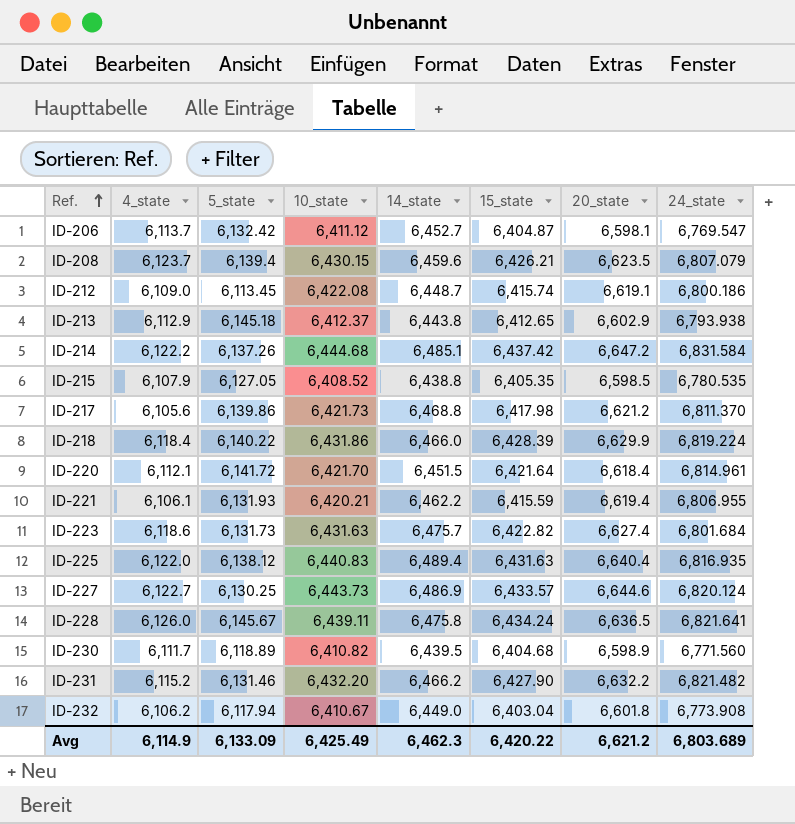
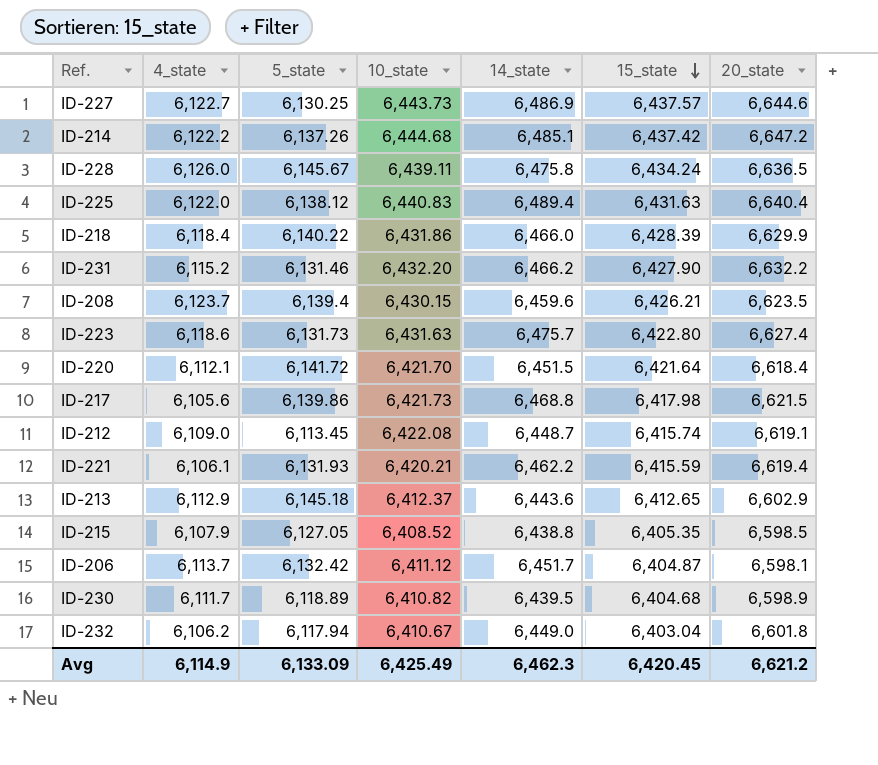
row order: Ref. ascending -> 15_state descending
column 24_state | position: 8 -> none
ID-227 | 15_state: 6,433.57 -> 6,437.57
ID-223 | 15_state: 6,422.82 -> 6,422.80
ID-217 | 20_state: 6,621.2 -> 6,621.5
ID-213 | 14_state: 6,443.8 -> 6,443.6
ID-206 | 14_state: 6,452.7 -> 6,451.7
Avg | 15_state: 6,420.22 -> 6,420.45

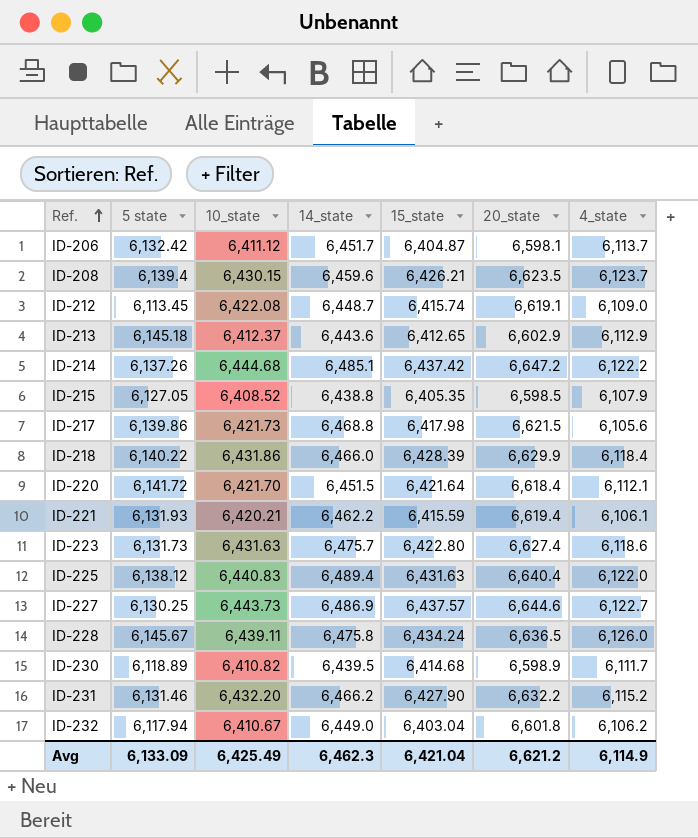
row order: 15_state descending -> Ref. ascending
column name: 5_state -> 5 state
column 4_state | position: 2 -> 7
ID-230 | 15_state: 6,404.68 -> 6,414.68
Avg | 15_state: 6,420.45 -> 6,421.04

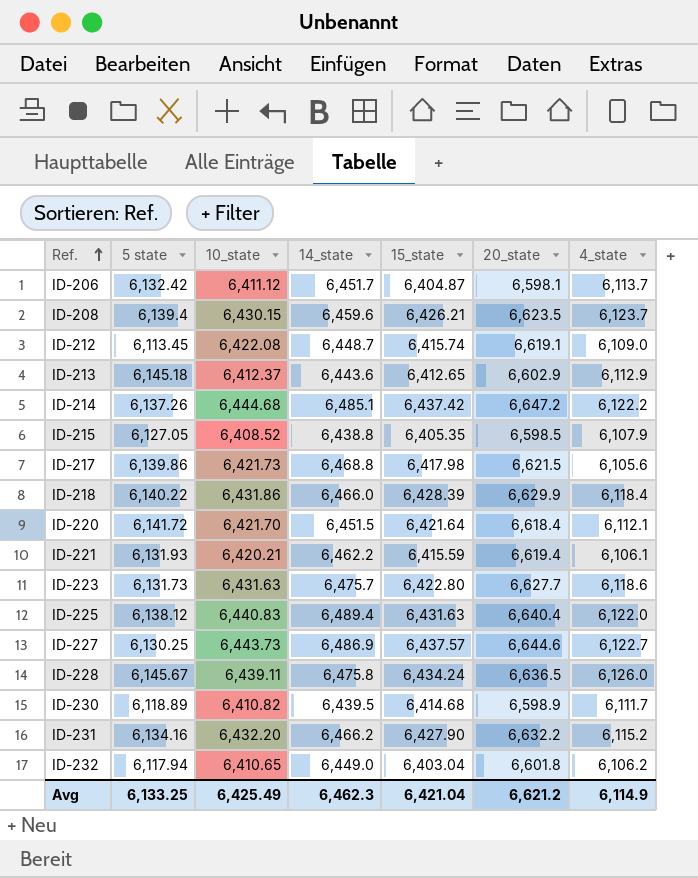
ID-223 | 20_state: 6,627.4 -> 6,627.7
ID-231 | 5 state: 6,131.46 -> 6,134.16
ID-232 | 10_state: 6,410.67 -> 6,410.65
Avg | 5 state: 6,133.09 -> 6,133.25

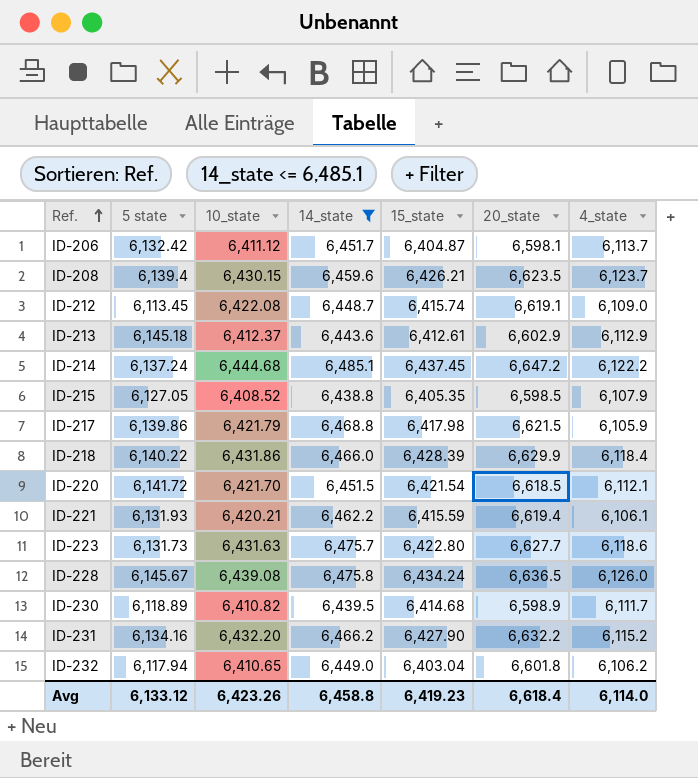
filter: none -> 14_state <= 6,485.1
ID-213 | 15_state: 6,412.65 -> 6,412.61
ID-214 | 5 state: 6,137.26 -> 6,137.24
ID-214 | 15_state: 6,437.42 -> 6,437.45
ID-217 | 10_state: 6,421.73 -> 6,421.79
ID-217 | 4_state: 6,105.6 -> 6,105.9
ID-220 | 15_state: 6,421.64 -> 6,421.54
ID-220 | 20_state: 6,618.4 -> 6,618.5
ID-228 | 10_state: 6,439.11 -> 6,439.08
Avg | 5 state: 6,133.25 -> 6,133.12
Avg | 10_state: 6,425.49 -> 6,423.26
Avg | 14_state: 6,462.3 -> 6,458.8
Avg | 15_state: 6,421.04 -> 6,419.23
Avg | 20_state: 6,621.2 -> 6,618.4
Avg | 4_state: 6,114.9 -> 6,114.0

